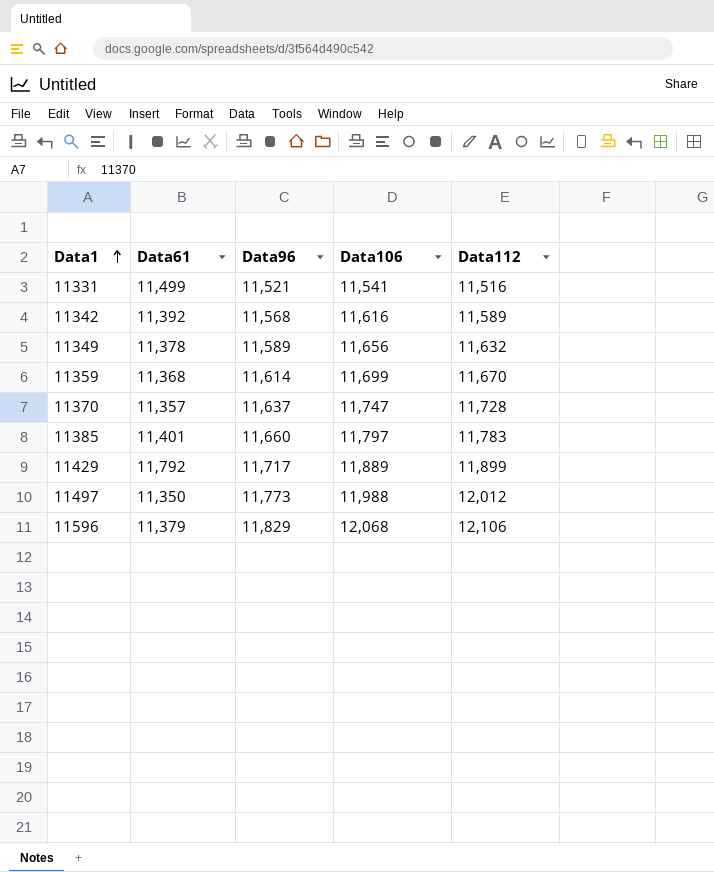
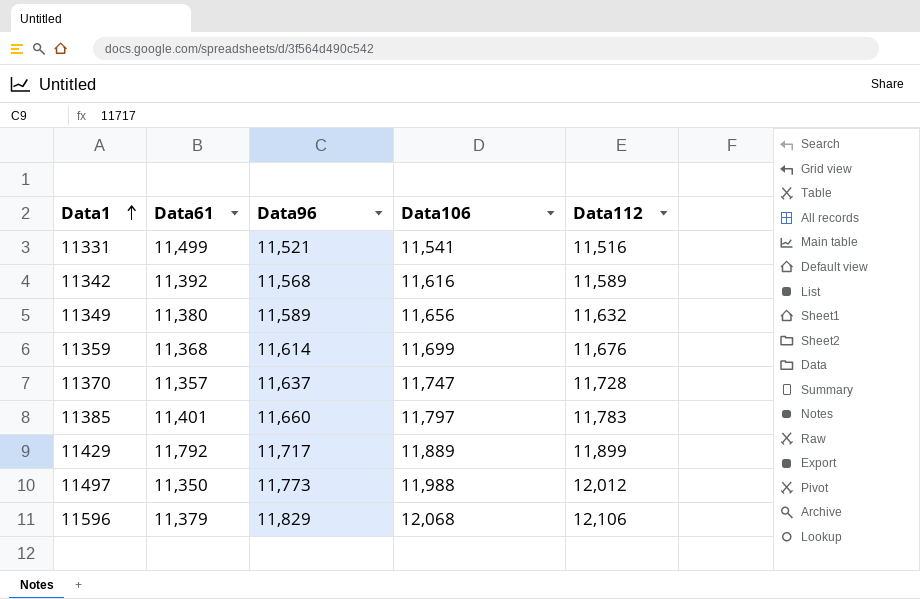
11349 | Data61: 11,378 -> 11,380
11359 | Data112: 11,670 -> 11,676

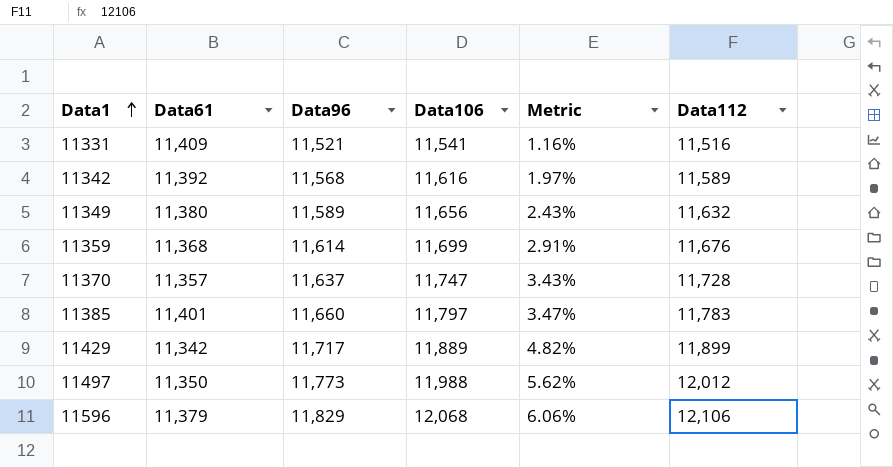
column Metric | formula: none -> ([Data106] - [Data61]) / [Data61]
11331 | Data61: 11,499 -> 11,409
11429 | Data61: 11,792 -> 11,342

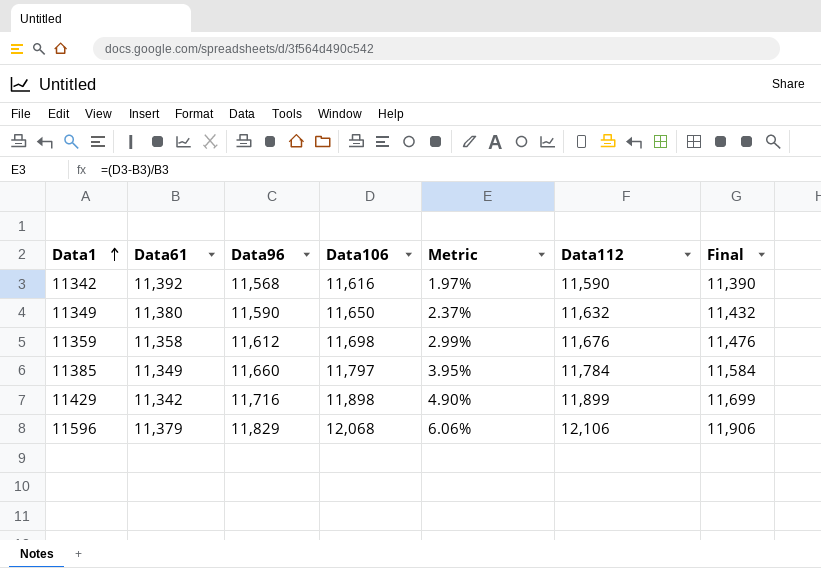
column Final | formula: none -> [Data112] - 200
row 11331: 11,409 | 11,521 | 11,541 | 1.16% | 11,516 -> none
row 11370: 11,357 | 11,637 | 11,747 | 3.43% | 11,728 -> none
row 11497: 11,350 | 11,773 | 11,988 | 5.62% | 12,012 -> none
11342 | Data112: 11,589 -> 11,590
11349 | Data96: 11,589 -> 11,590
11349 | Data106: 11,656 -> 11,650
11349 | Metric: 2.43% -> 2.37%
11359 | Data61: 11,368 -> 11,358
11359 | Data96: 11,614 -> 11,612
11359 | Data106: 11,699 -> 11,698
11359 | Metric: 2.91% -> 2.99%
11385 | Data61: 11,401 -> 11,349
11385 | Metric: 3.47% -> 3.95%
11385 | Data112: 11,783 -> 11,784
11429 | Data96: 11,717 -> 11,716
11429 | Data106: 11,889 -> 11,898
11429 | Metric: 4.82% -> 4.90%

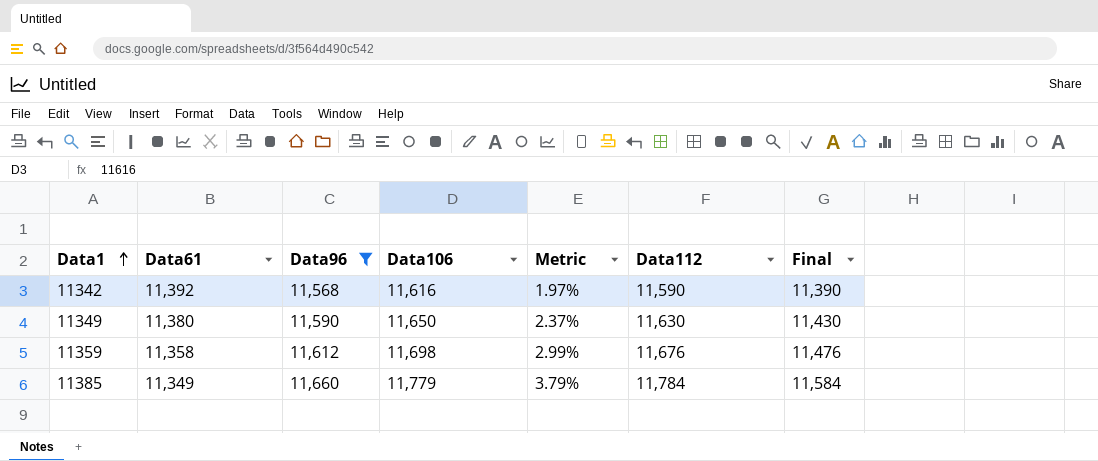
filter: none -> Data96 <= 11,660
11349 | Data112: 11,632 -> 11,630
11349 | Final: 11,432 -> 11,430
11385 | Data106: 11,797 -> 11,779
11385 | Metric: 3.95% -> 3.79%

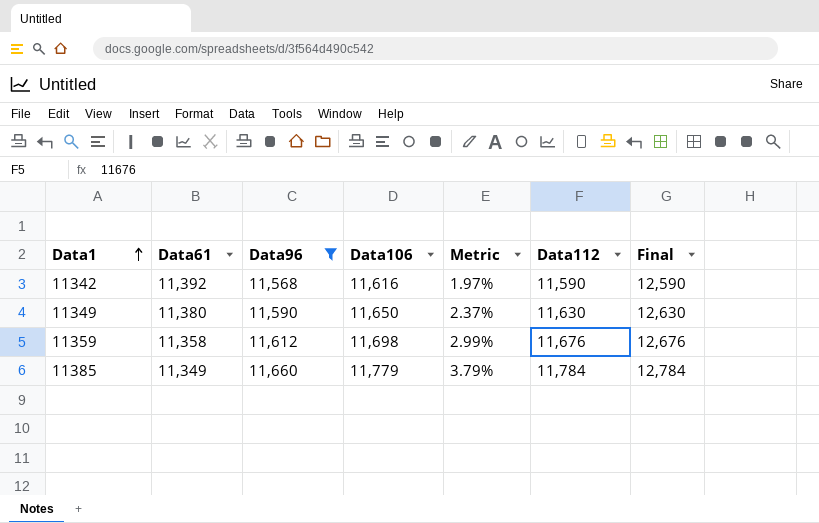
column Final | formula: [Data112] - 200 -> [Data112] + 1000

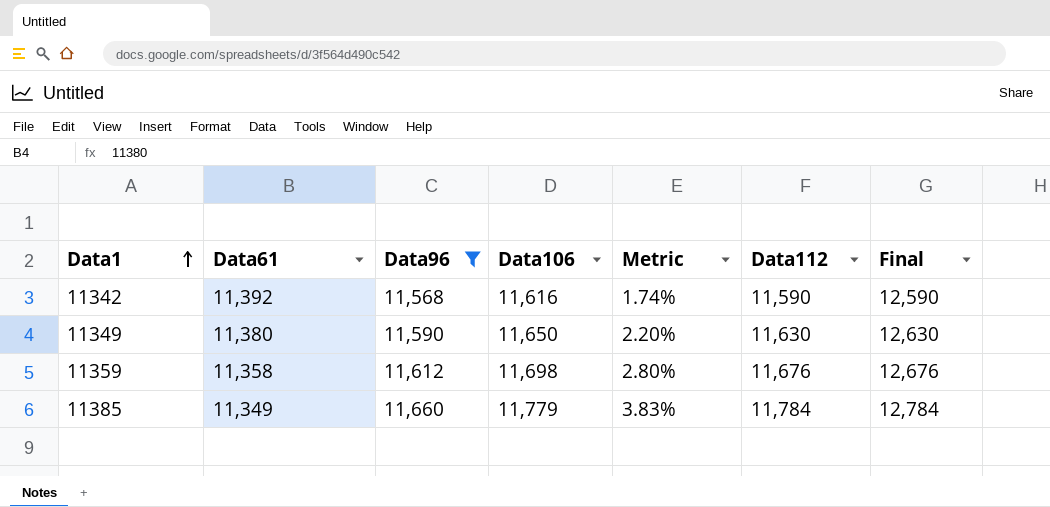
column Metric | formula: ([Data106] - [Data61]) / [Data61] -> ([Data112] - [Data61]) / [Data61]

